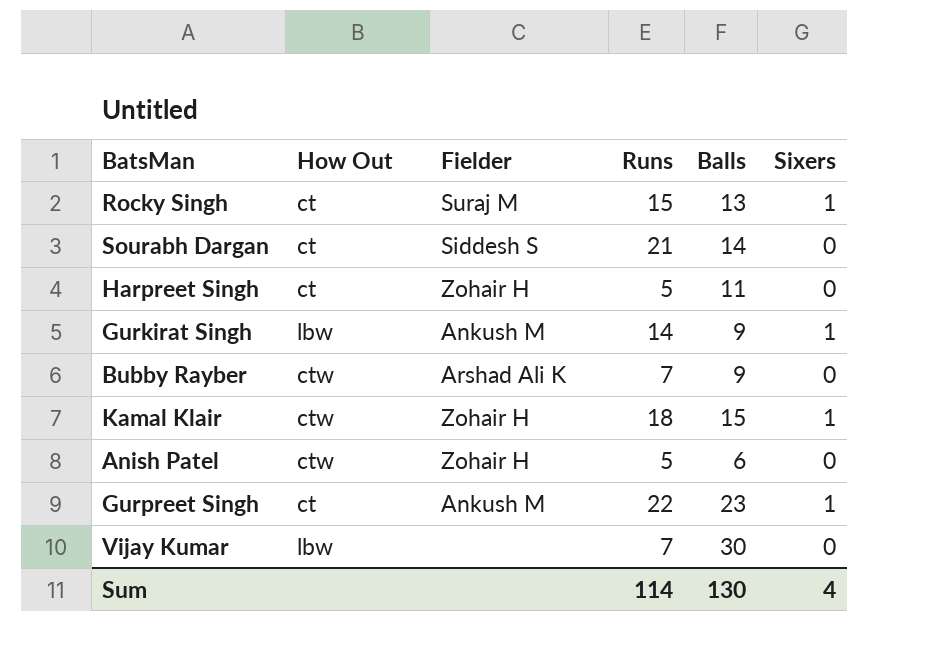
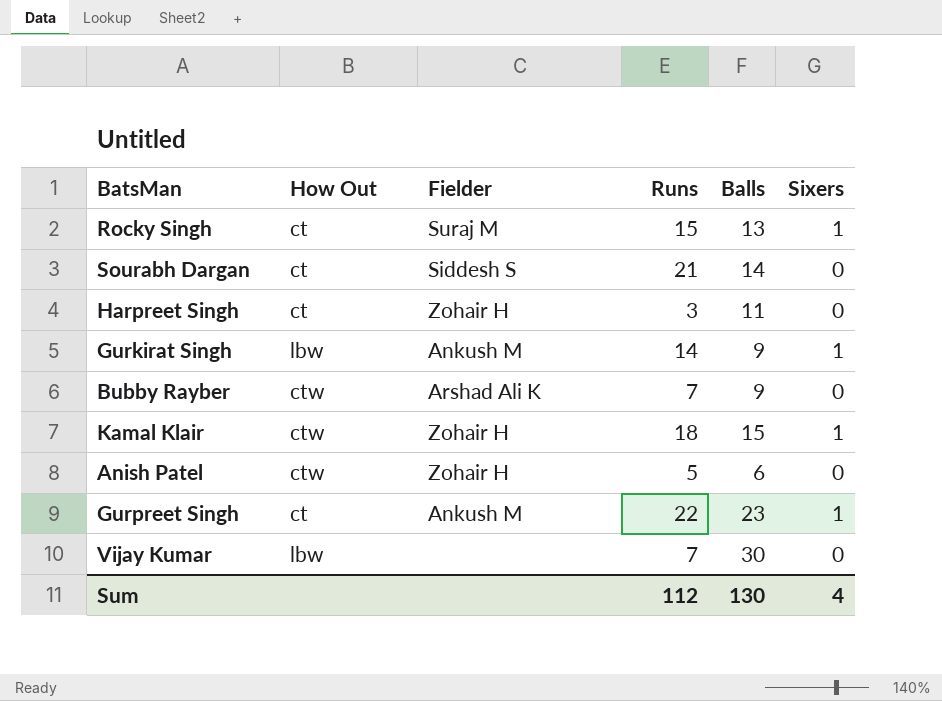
Harpreet Singh | Runs: 5 -> 3
Sum | Runs: 114 -> 112

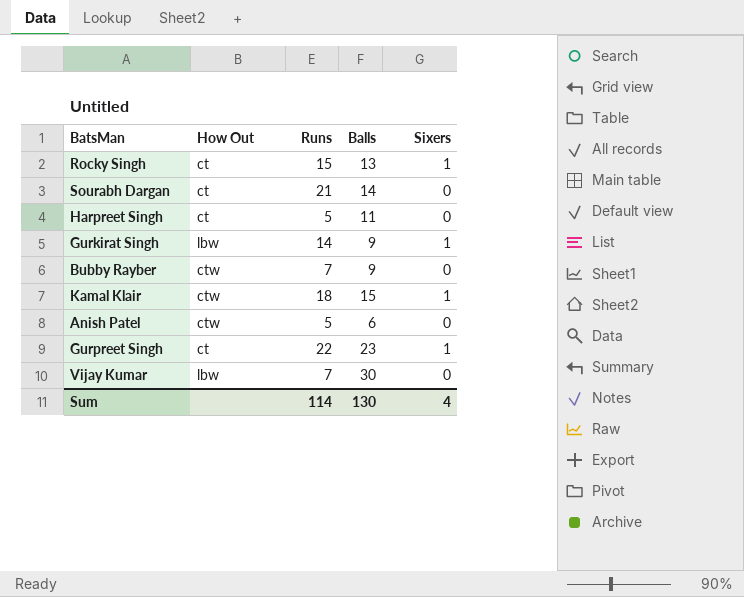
column Fielder | position: 3 -> none
Harpreet Singh | Runs: 3 -> 5
Sum | Runs: 112 -> 114

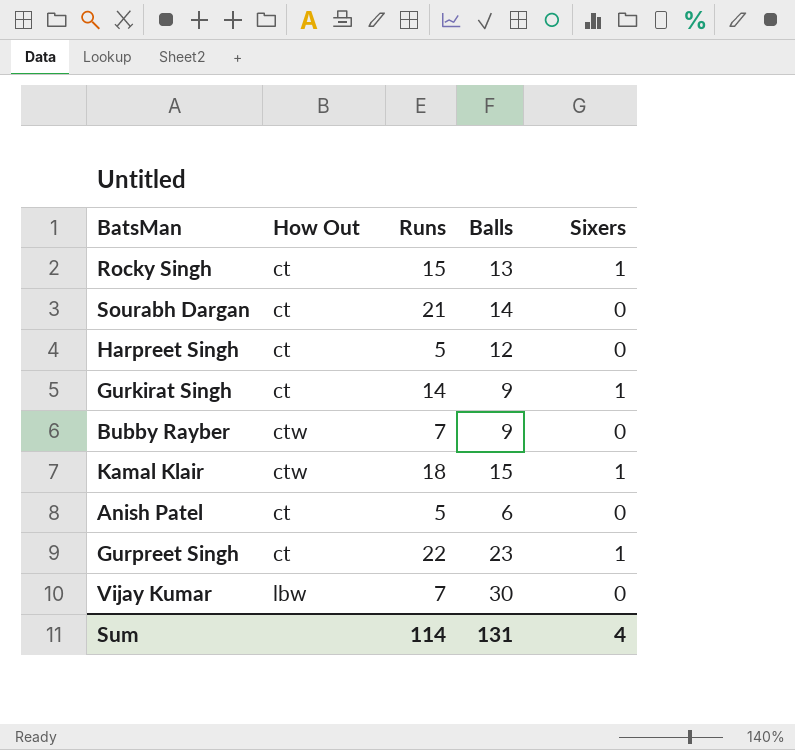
Harpreet Singh | Balls: 11 -> 12
Gurkirat Singh | How Out: lbw -> ct
Anish Patel | How Out: ctw -> ct
Sum | Balls: 130 -> 131

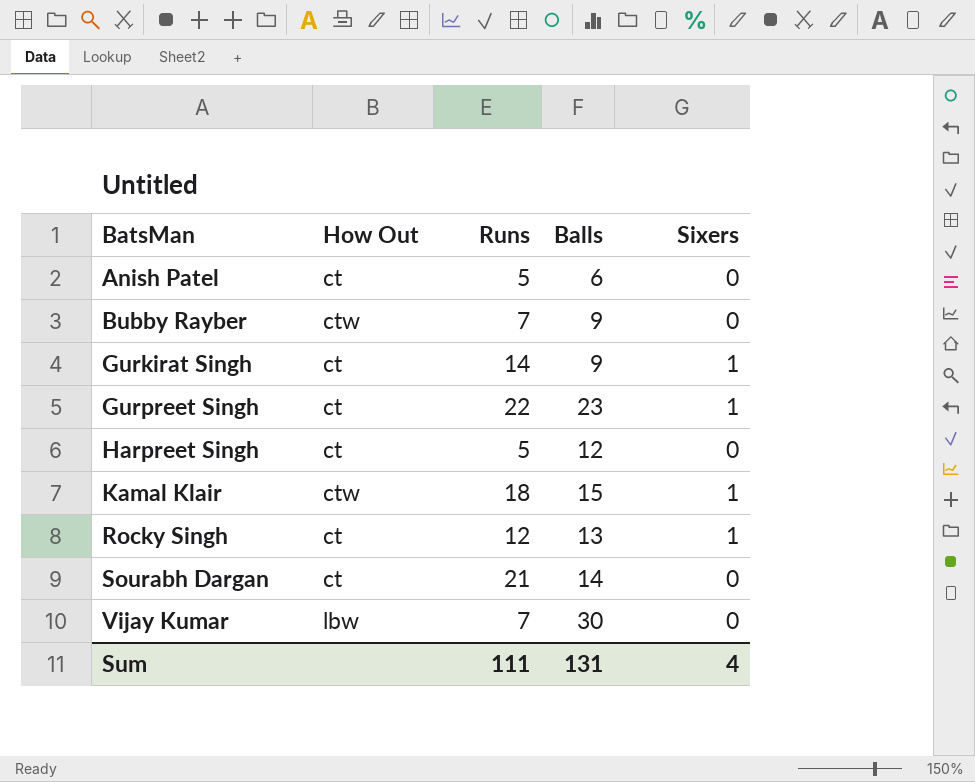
row order: none -> BatsMan ascending
Rocky Singh | Runs: 15 -> 12
Sum | Runs: 114 -> 111

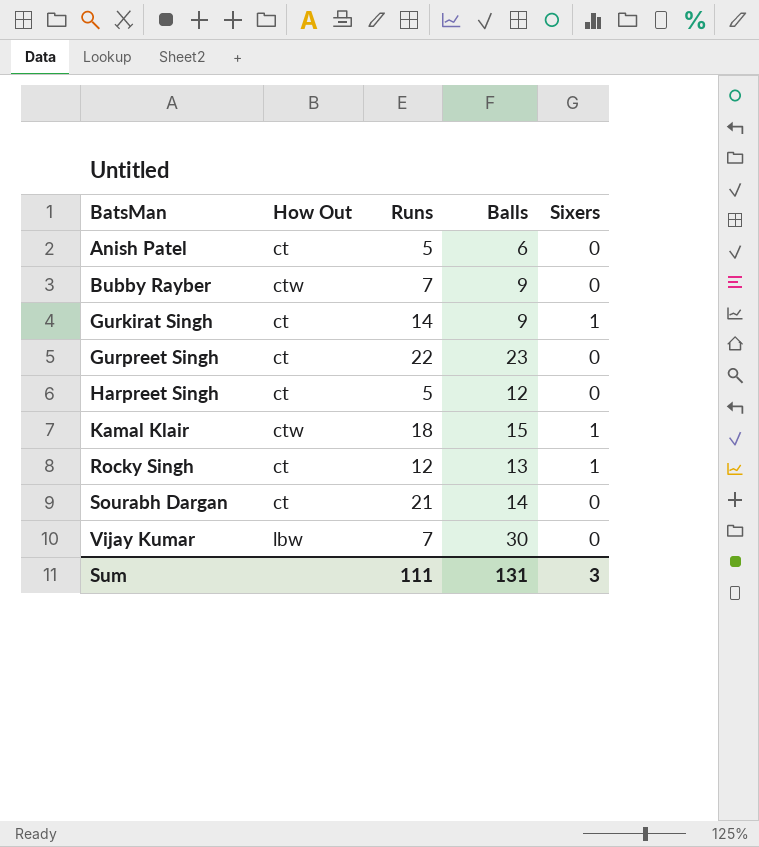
Gurpreet Singh | Sixers: 1 -> 0
Sum | Sixers: 4 -> 3

